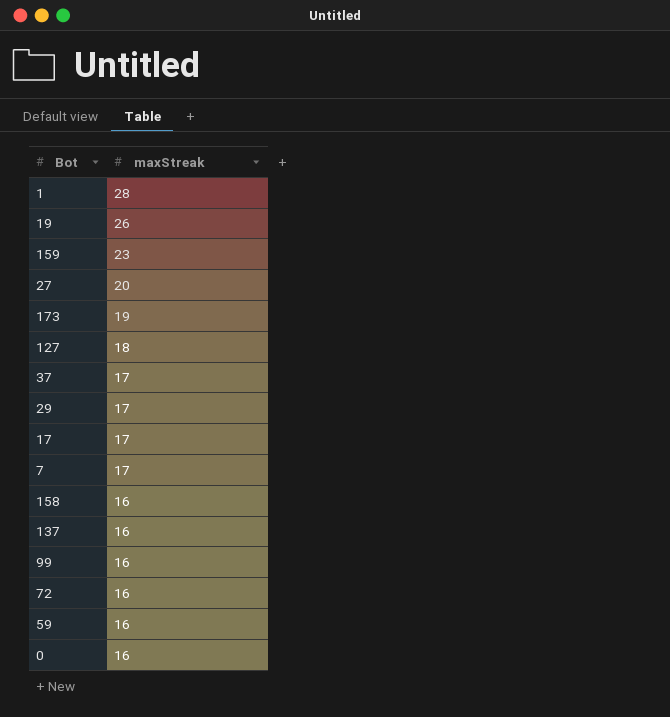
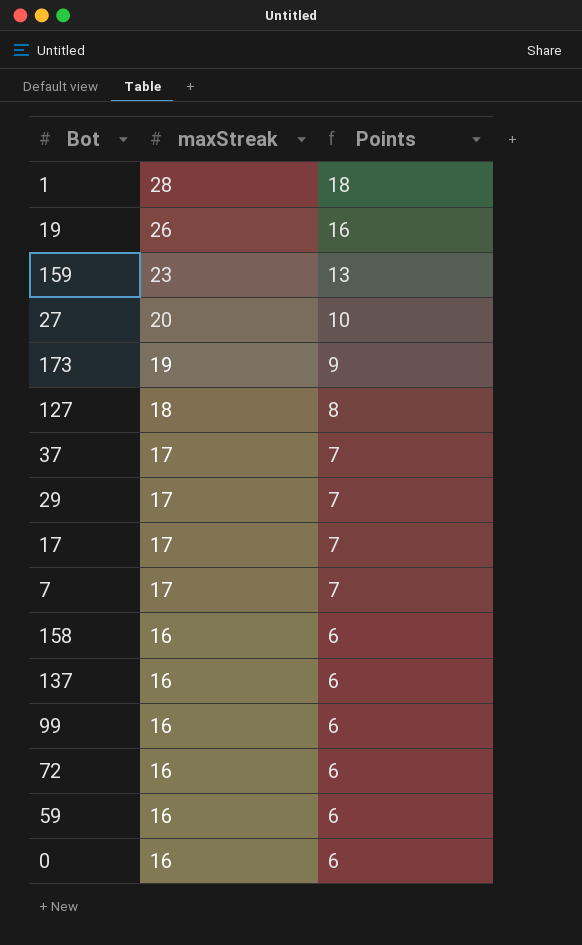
column Points | formula: none -> [maxStreak] - 10

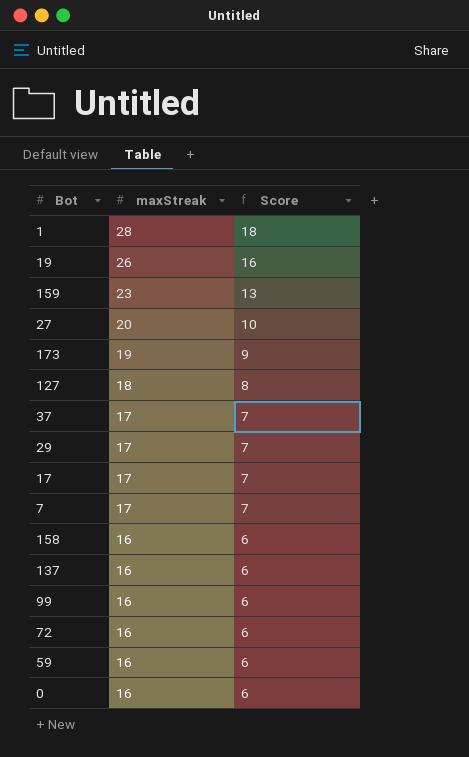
column name: Points -> Score

